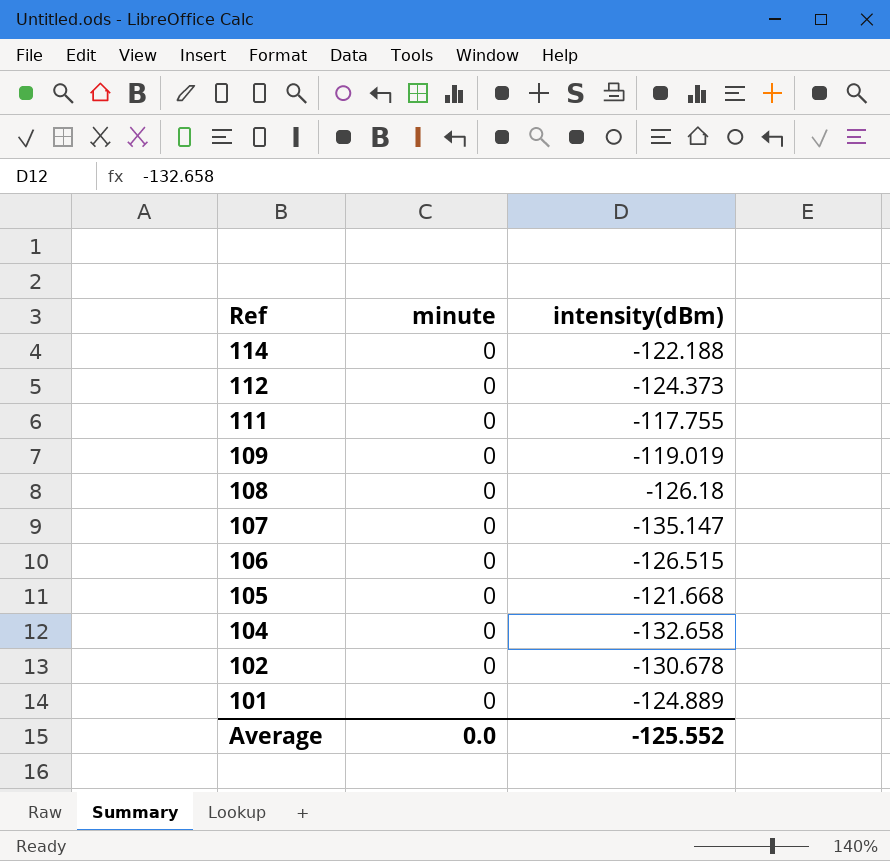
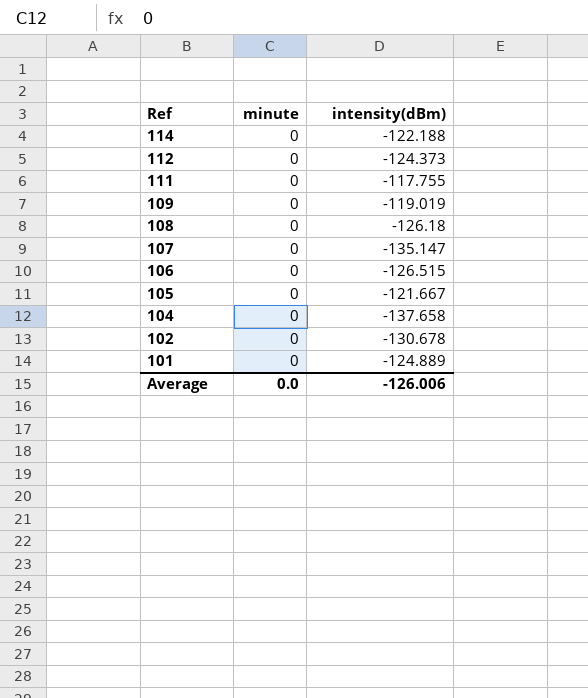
105 | intensity(dBm): -121.668 -> -121.667
104 | intensity(dBm): -132.658 -> -137.658
Average | intensity(dBm): -125.552 -> -126.006

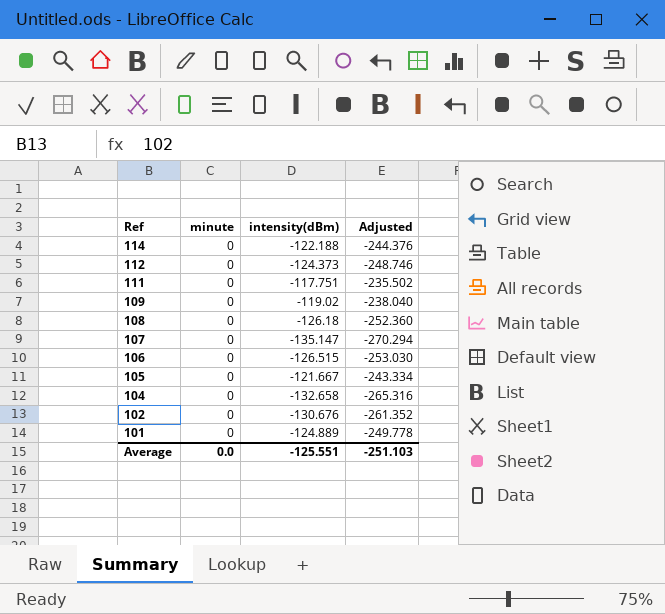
column Adjusted | formula: none -> [intensity(dBm)] * 2
111 | intensity(dBm): -117.755 -> -117.751
109 | intensity(dBm): -119.019 -> -119.02
104 | intensity(dBm): -137.658 -> -132.658
102 | intensity(dBm): -130.678 -> -130.676
Average | intensity(dBm): -126.006 -> -125.551

